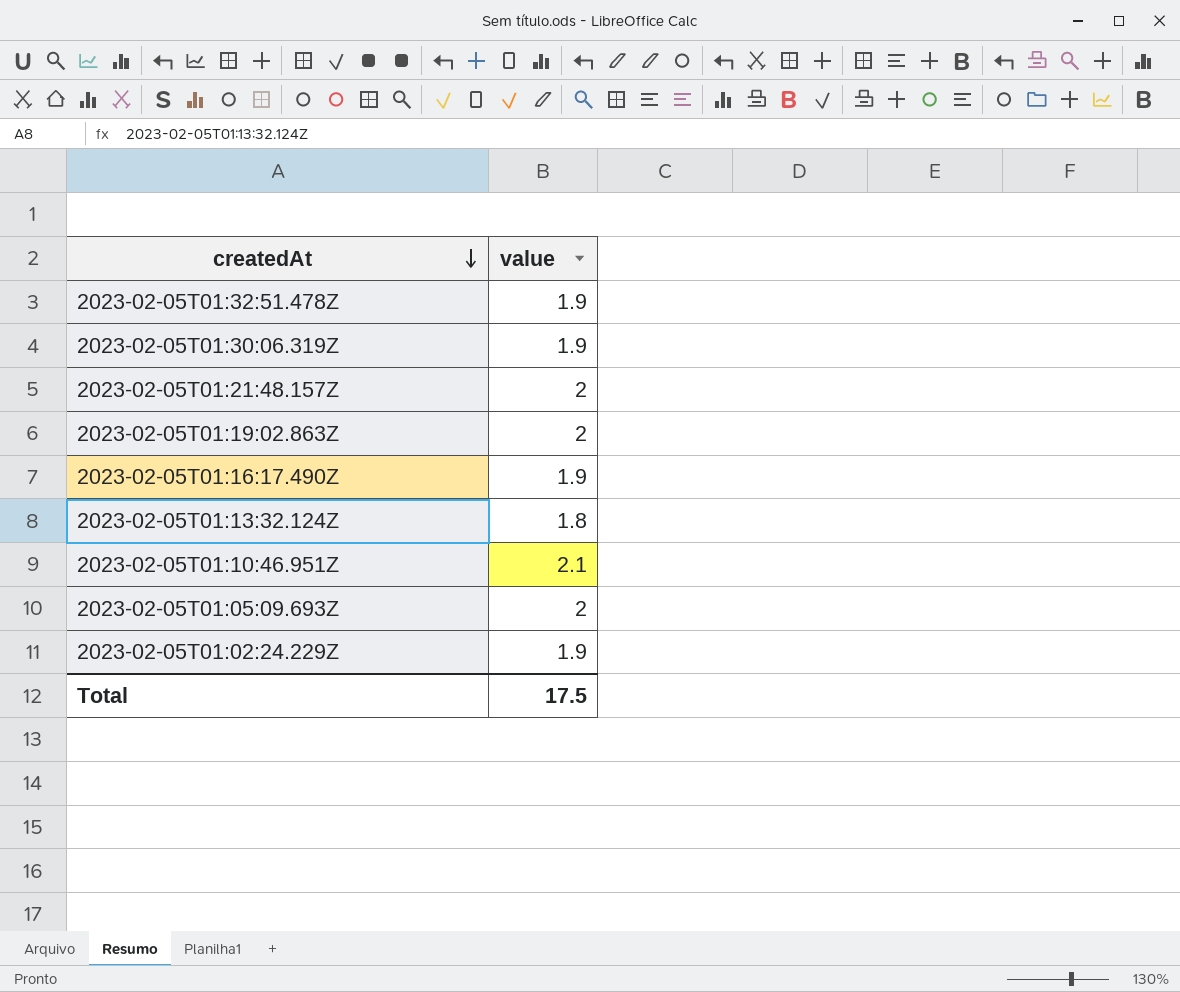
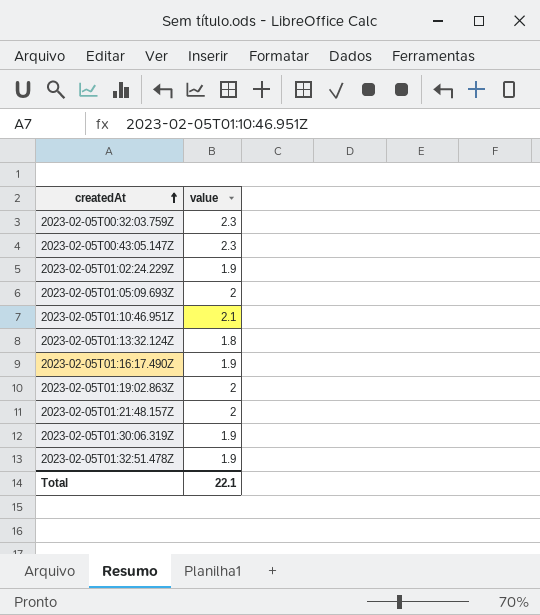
row order: createdAt descending -> createdAt ascending
row 2023-02-05T00:32:03.759Z: none -> 2.3
row 2023-02-05T00:43:05.147Z: none -> 2.3
Total | value: 17.5 -> 22.1

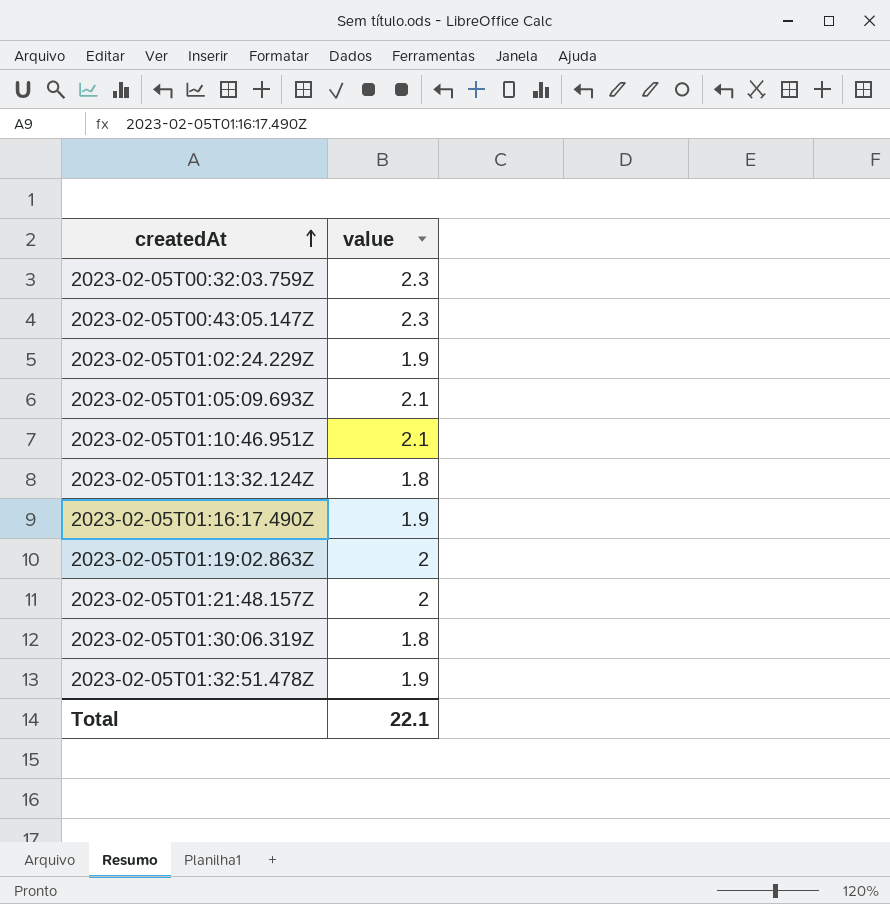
2023-02-05T01:05:09.693Z | value: 2 -> 2.1
2023-02-05T01:30:06.319Z | value: 1.9 -> 1.8

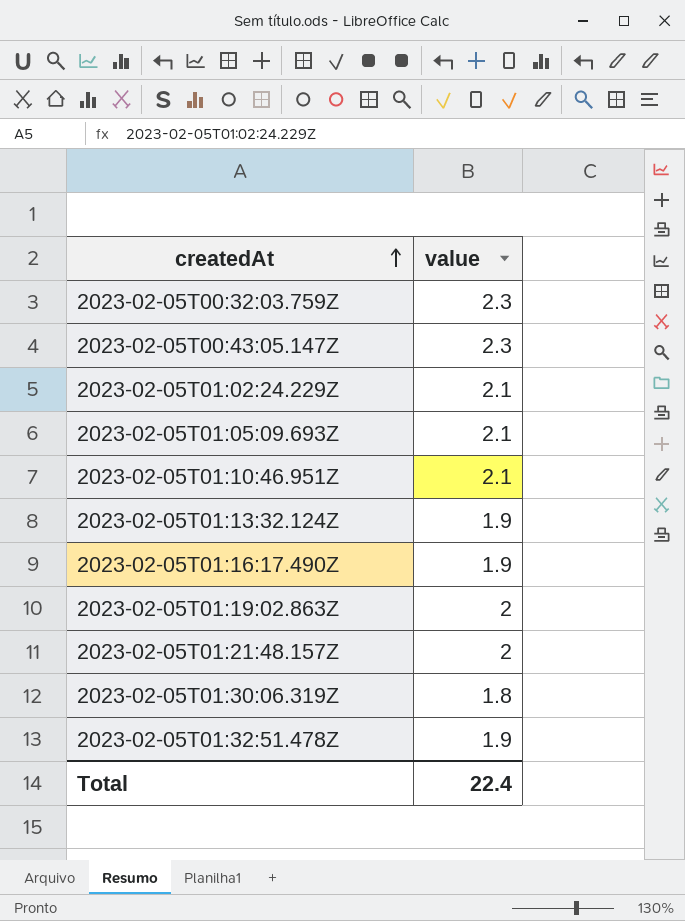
2023-02-05T01:02:24.229Z | value: 1.9 -> 2.1
2023-02-05T01:13:32.124Z | value: 1.8 -> 1.9
Total | value: 22.1 -> 22.4

